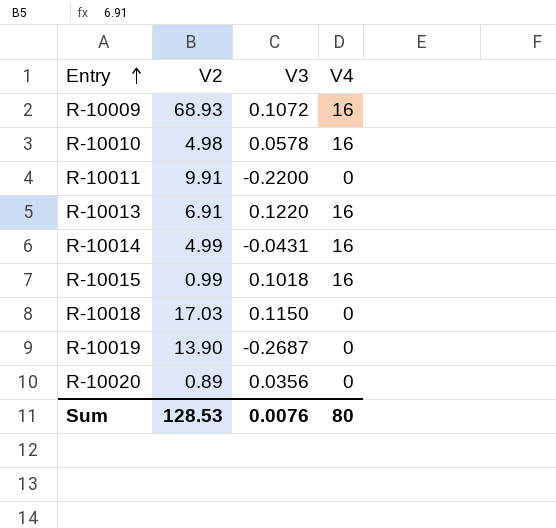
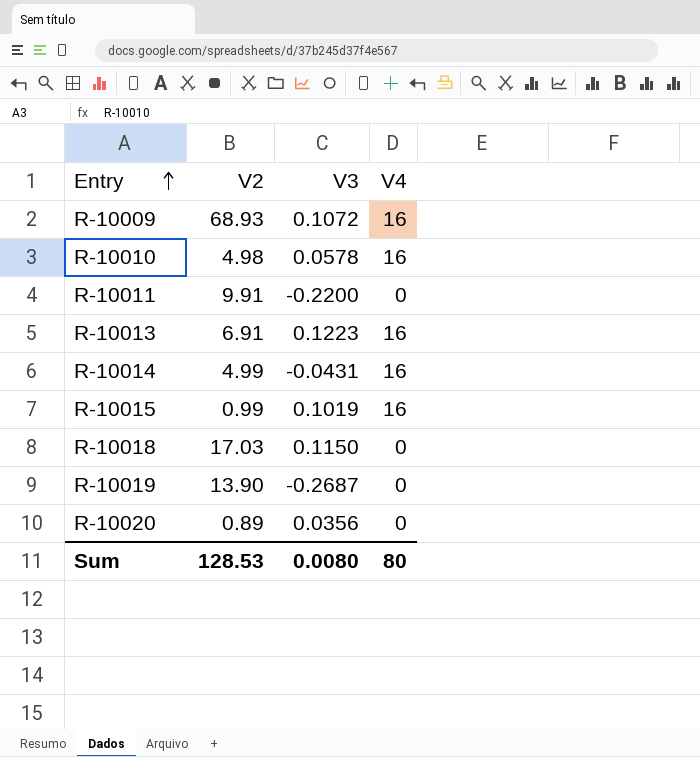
R-10013 | V3: 0.1220 -> 0.1223
R-10015 | V3: 0.1018 -> 0.1019
Sum | V3: 0.0076 -> 0.0080

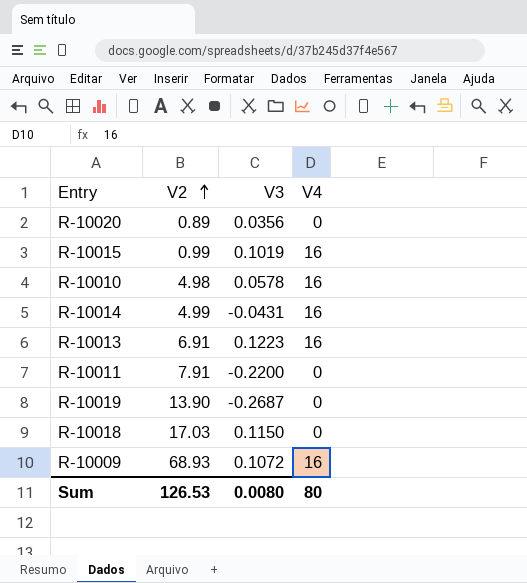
row order: Entry ascending -> V2 ascending
R-10011 | V2: 9.91 -> 7.91
Sum | V2: 128.53 -> 126.53

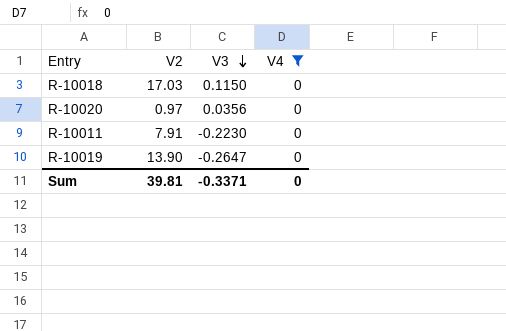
filter: none -> V4 = 0
row order: V2 ascending -> V3 descending
R-10020 | V2: 0.89 -> 0.97
R-10011 | V3: -0.2200 -> -0.2230
R-10019 | V3: -0.2687 -> -0.2647
Sum | V2: 126.53 -> 39.81
Sum | V3: 0.0080 -> -0.3371
Sum | V4: 80 -> 0

